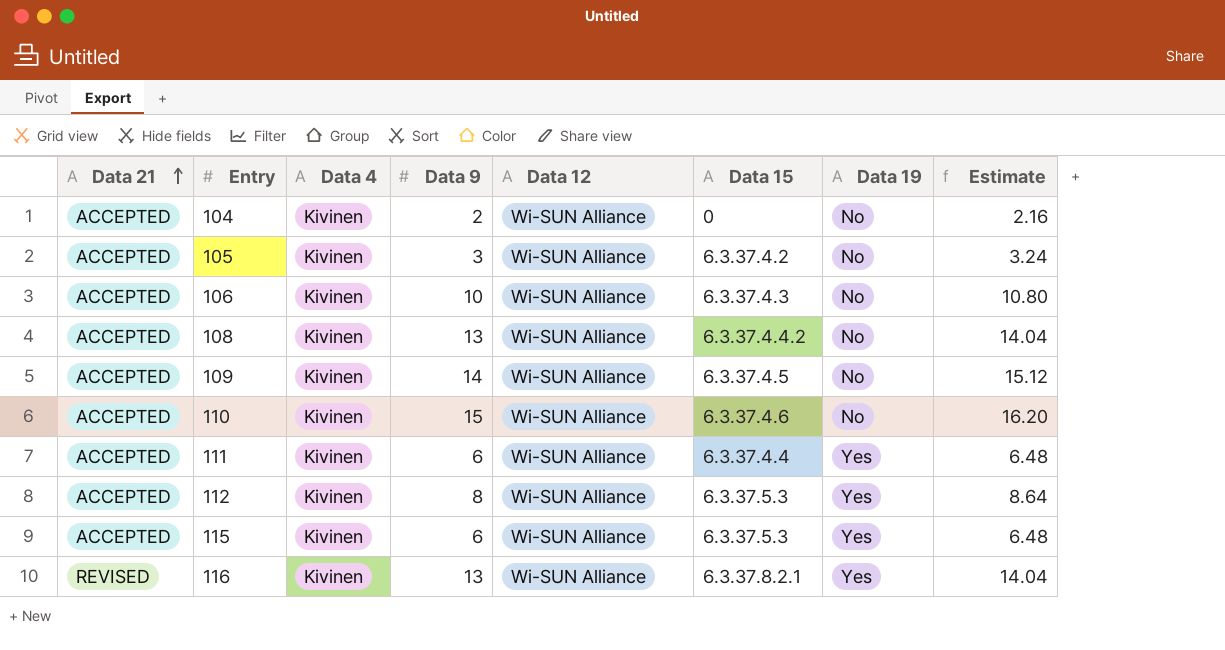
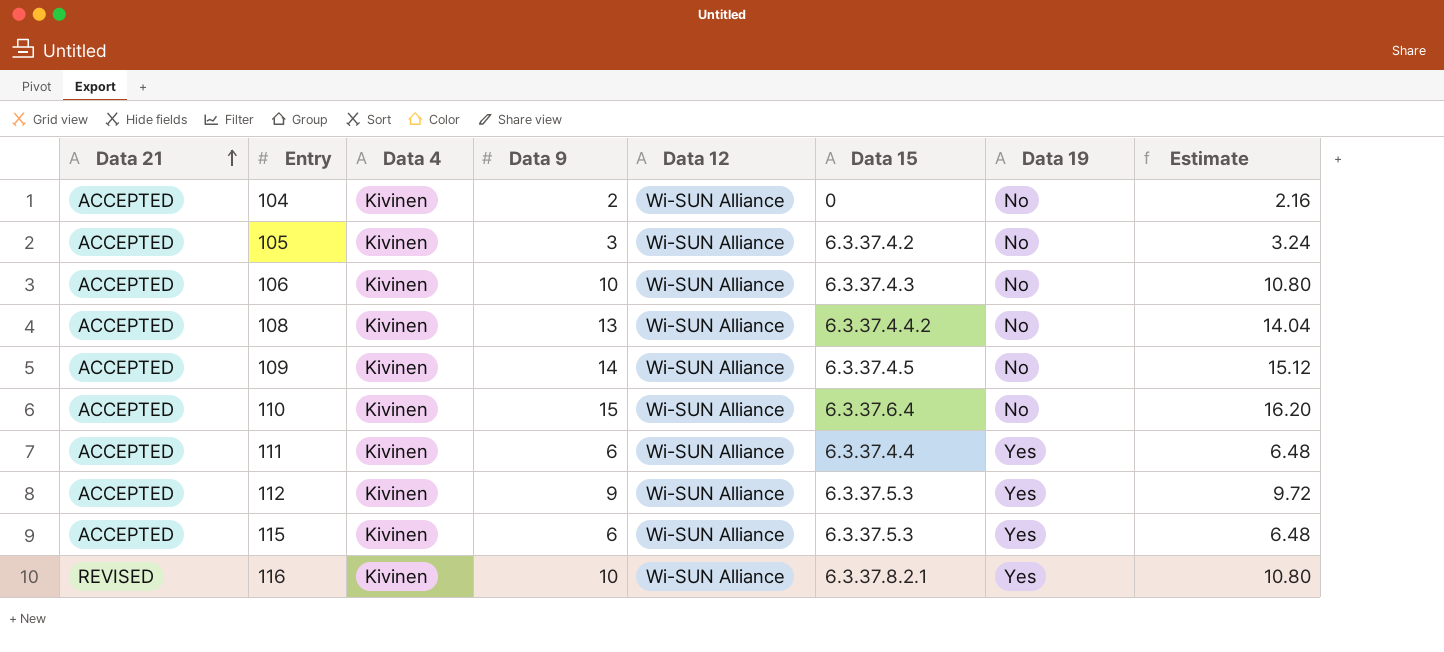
110 | Data 15: 6.3.37.4.6 -> 6.3.37.6.4
112 | Data 9: 8 -> 9
112 | Estimate: 8.64 -> 9.72
116 | Data 9: 13 -> 10
116 | Estimate: 14.04 -> 10.80

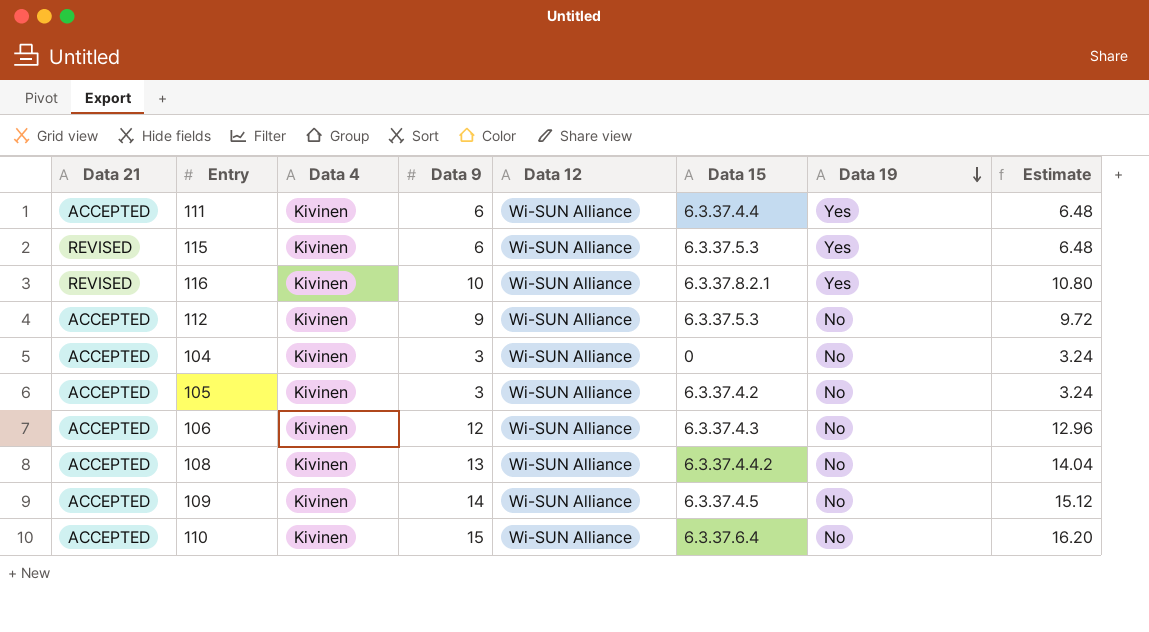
row order: Data 21 ascending -> Data 19 descending
115 | Data 21: ACCEPTED -> REVISED
112 | Data 19: Yes -> No
104 | Data 9: 2 -> 3
104 | Estimate: 2.16 -> 3.24
106 | Data 9: 10 -> 12
106 | Estimate: 10.80 -> 12.96

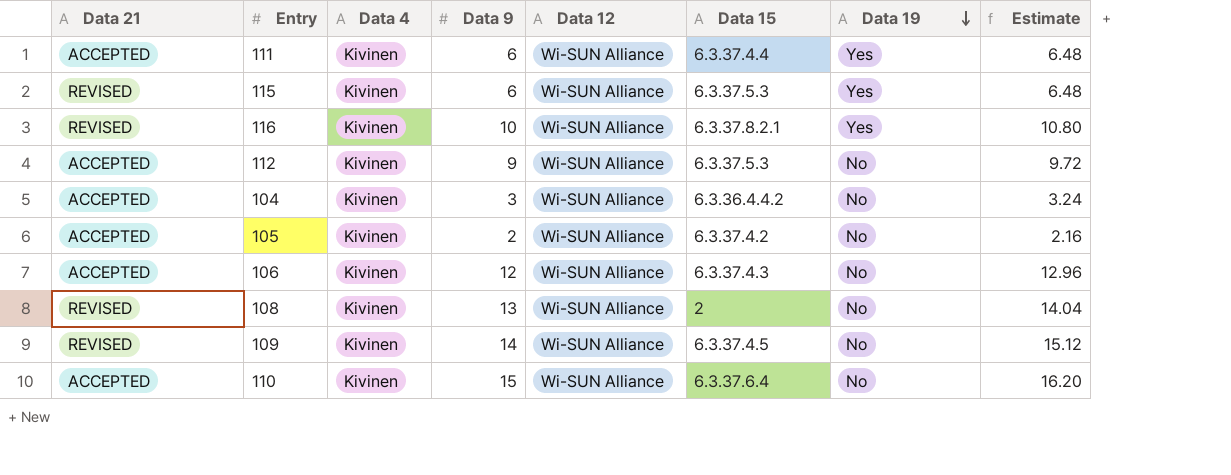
104 | Data 15: 0 -> 6.3.36.4.4.2
105 | Data 9: 3 -> 2
105 | Estimate: 3.24 -> 2.16
108 | Data 21: ACCEPTED -> REVISED
108 | Data 15: 6.3.37.4.4.2 -> 2
109 | Data 21: ACCEPTED -> REVISED

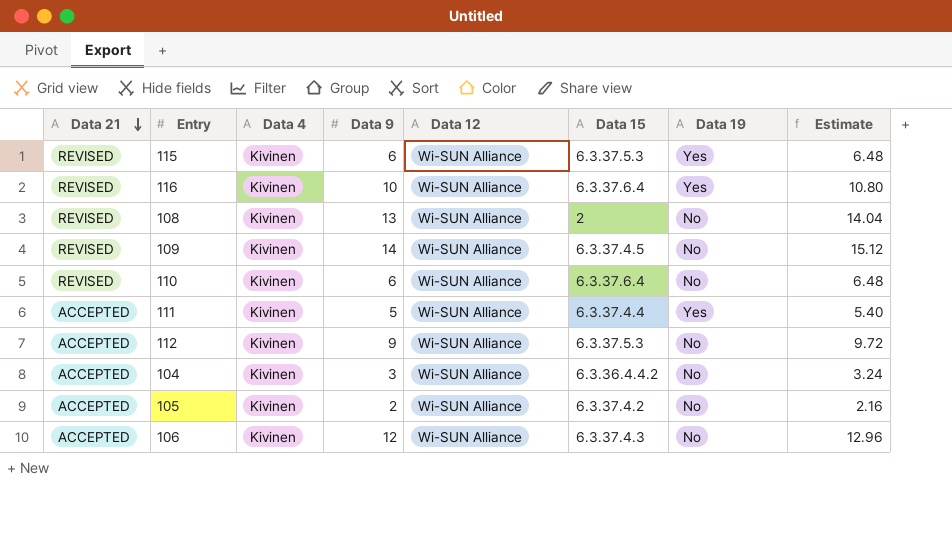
row order: Data 19 descending -> Data 21 descending
116 | Data 15: 6.3.37.8.2.1 -> 6.3.37.6.4
110 | Data 21: ACCEPTED -> REVISED
110 | Data 9: 15 -> 6
110 | Estimate: 16.20 -> 6.48
111 | Data 9: 6 -> 5
111 | Estimate: 6.48 -> 5.40

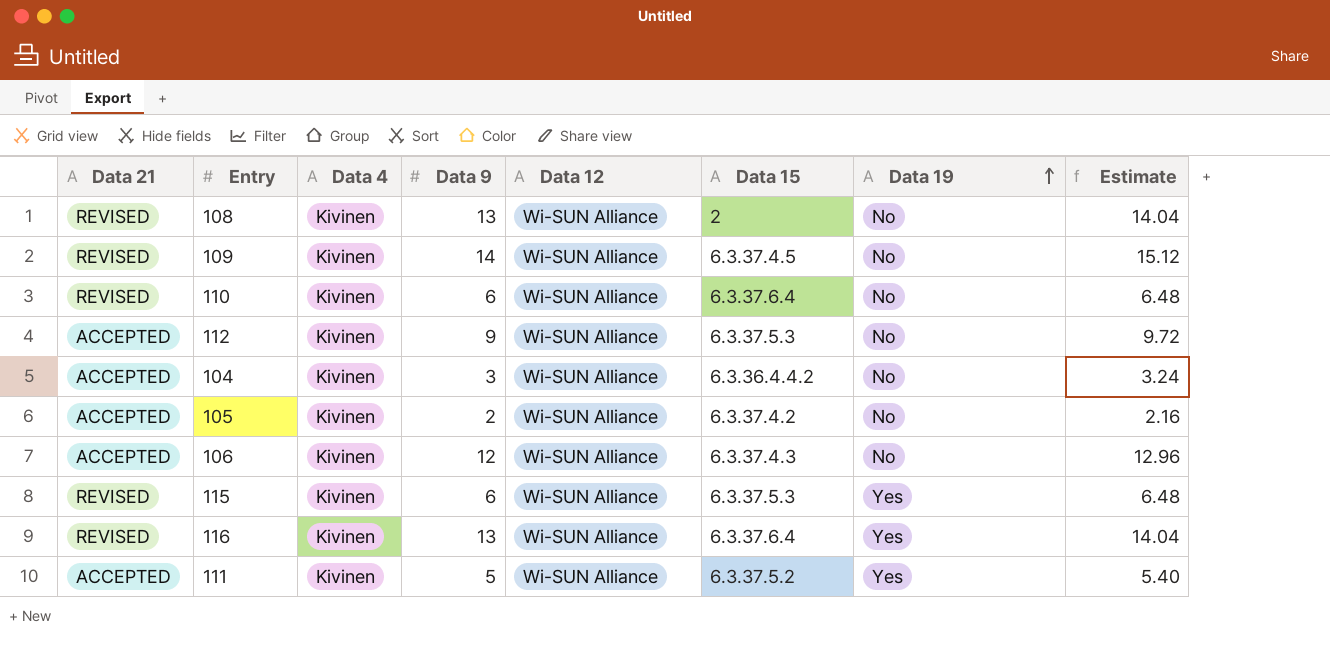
row order: Data 21 descending -> Data 19 ascending
116 | Data 9: 10 -> 13
116 | Estimate: 10.80 -> 14.04
111 | Data 15: 6.3.37.4.4 -> 6.3.37.5.2

